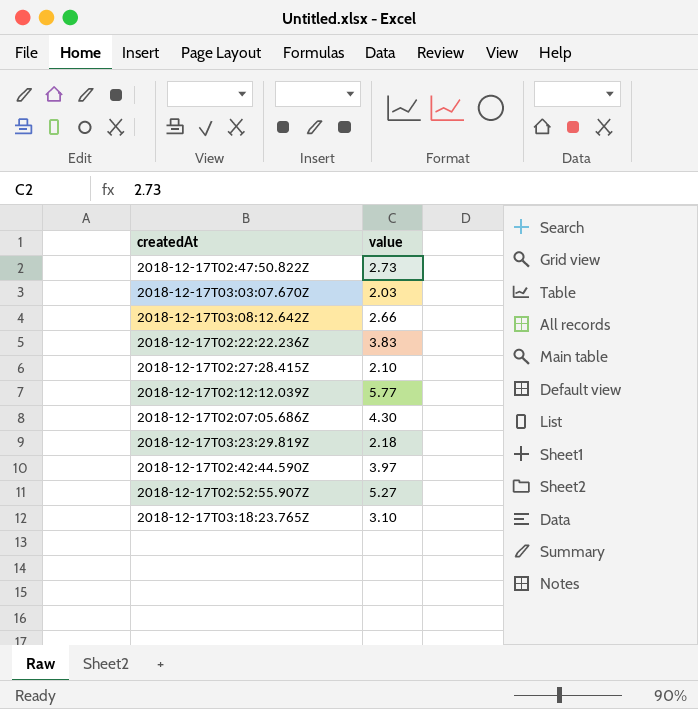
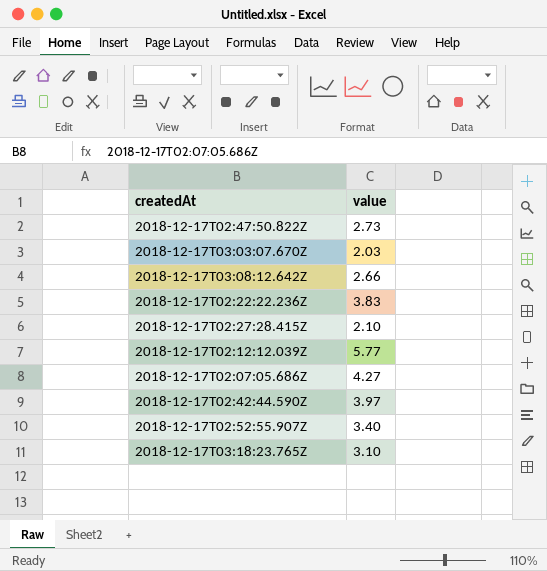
row 2018-12-17T03:23:29.819Z: 2.18 -> none
2018-12-17T02:07:05.686Z | value: 4.30 -> 4.27
2018-12-17T02:52:55.907Z | value: 5.27 -> 3.40

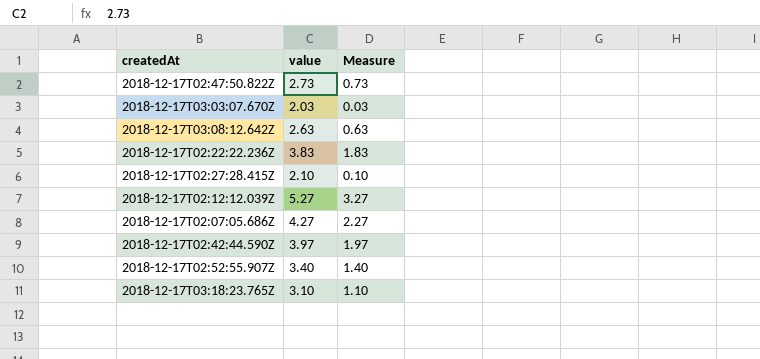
column Measure | formula: none -> [value] - 2
2018-12-17T03:08:12.642Z | value: 2.66 -> 2.63
2018-12-17T02:12:12.039Z | value: 5.77 -> 5.27

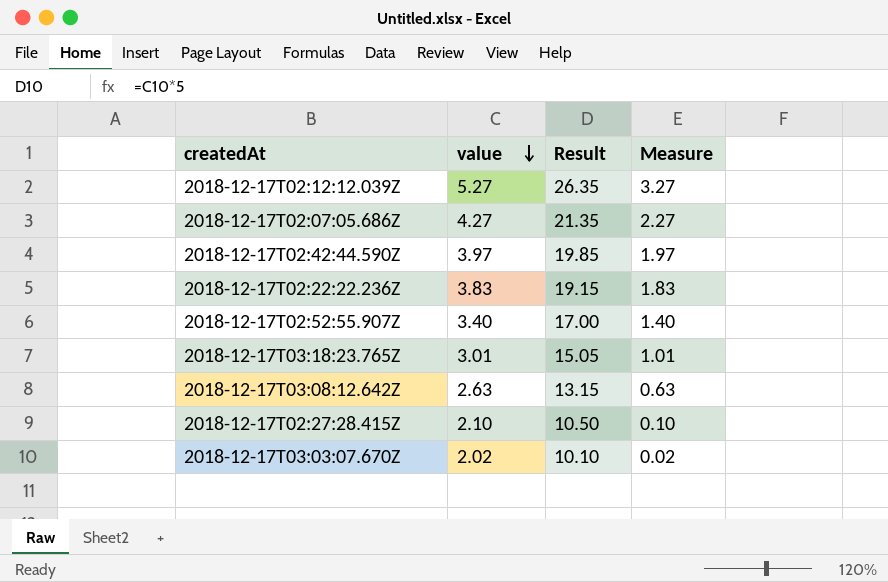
row order: none -> value descending
column Result | formula: none -> [value] * 5
row 2018-12-17T02:47:50.822Z: 2.73 | 0.73 -> none
2018-12-17T03:18:23.765Z | value: 3.10 -> 3.01
2018-12-17T03:18:23.765Z | Measure: 1.10 -> 1.01
2018-12-17T03:03:07.670Z | value: 2.03 -> 2.02
2018-12-17T03:03:07.670Z | Measure: 0.03 -> 0.02

